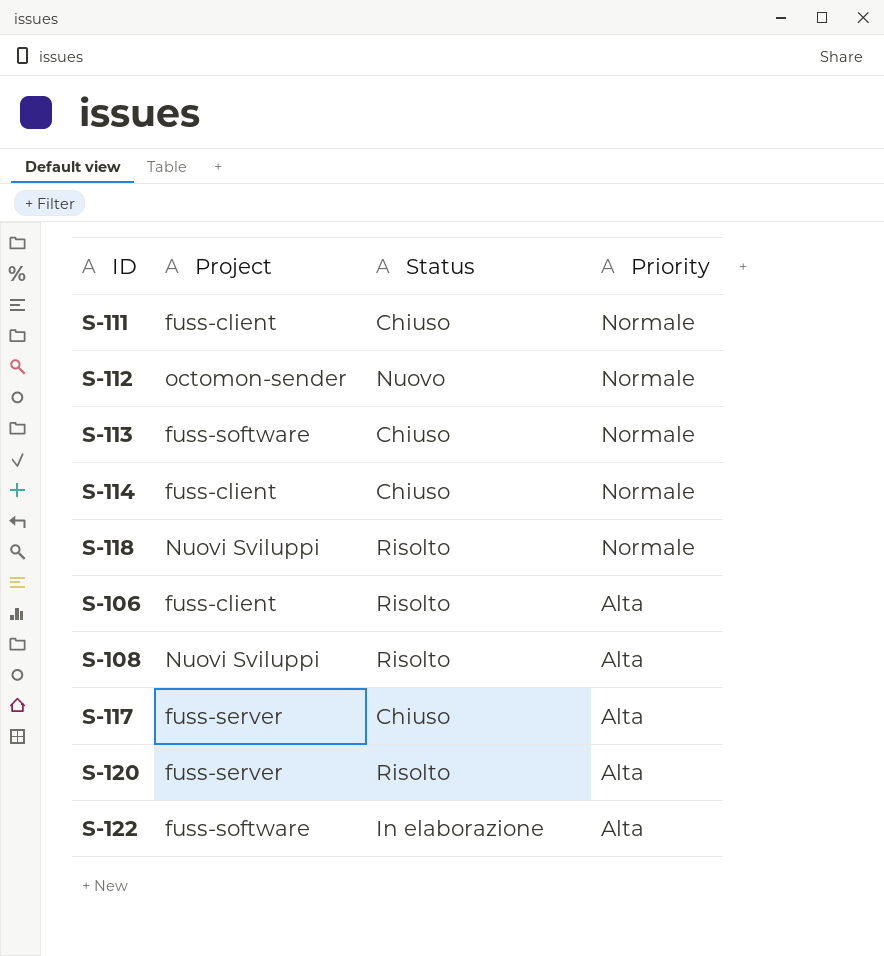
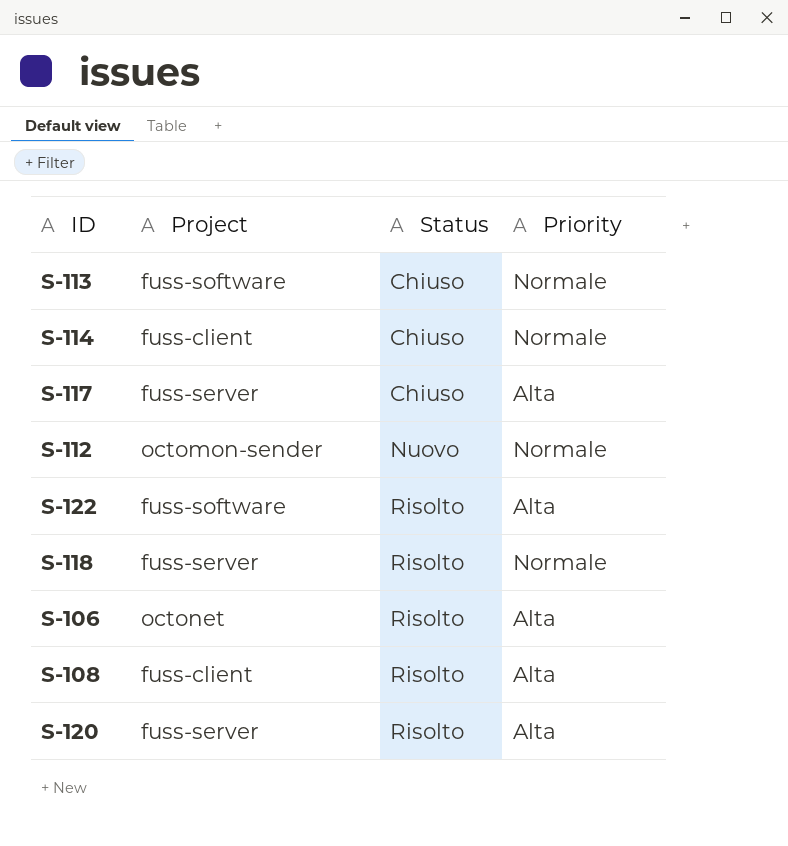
row order: Priority descending -> Status ascending
row S-111: fuss-client | Chiuso | Normale -> none
S-122 | Status: In elaborazione -> Risolto
S-118 | Project: Nuovi Sviluppi -> fuss-server
S-106 | Project: fuss-client -> octonet
S-108 | Project: Nuovi Sviluppi -> fuss-client

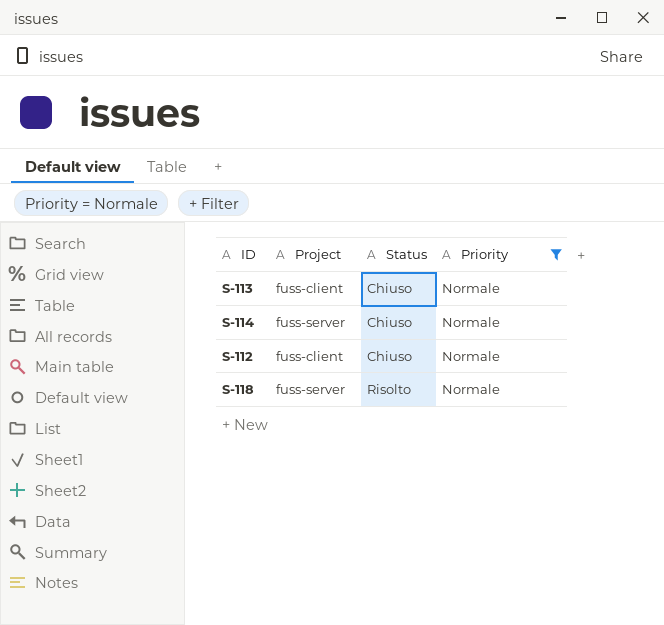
filter: none -> Priority = Normale
S-113 | Project: fuss-software -> fuss-client
S-114 | Project: fuss-client -> fuss-server
S-112 | Project: octomon-sender -> fuss-client
S-112 | Status: Nuovo -> Chiuso

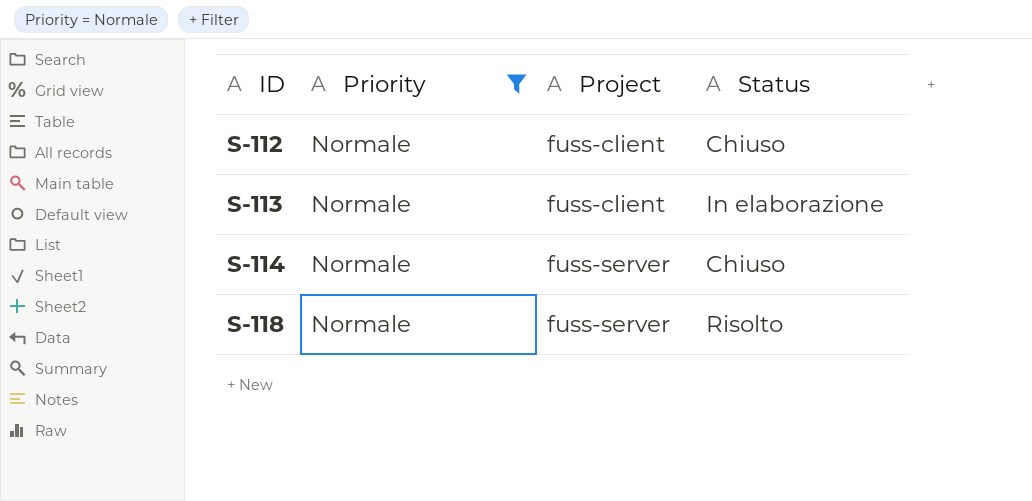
row order: Status ascending -> ID ascending
column Priority | position: 4 -> 2
S-113 | Status: Chiuso -> In elaborazione

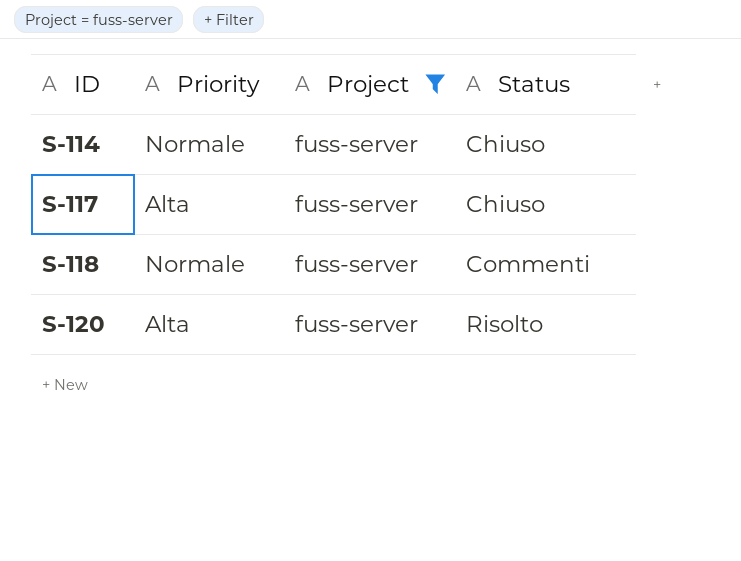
filter: Priority = Normale -> Project = fuss-server
S-118 | Status: Risolto -> Commenti

